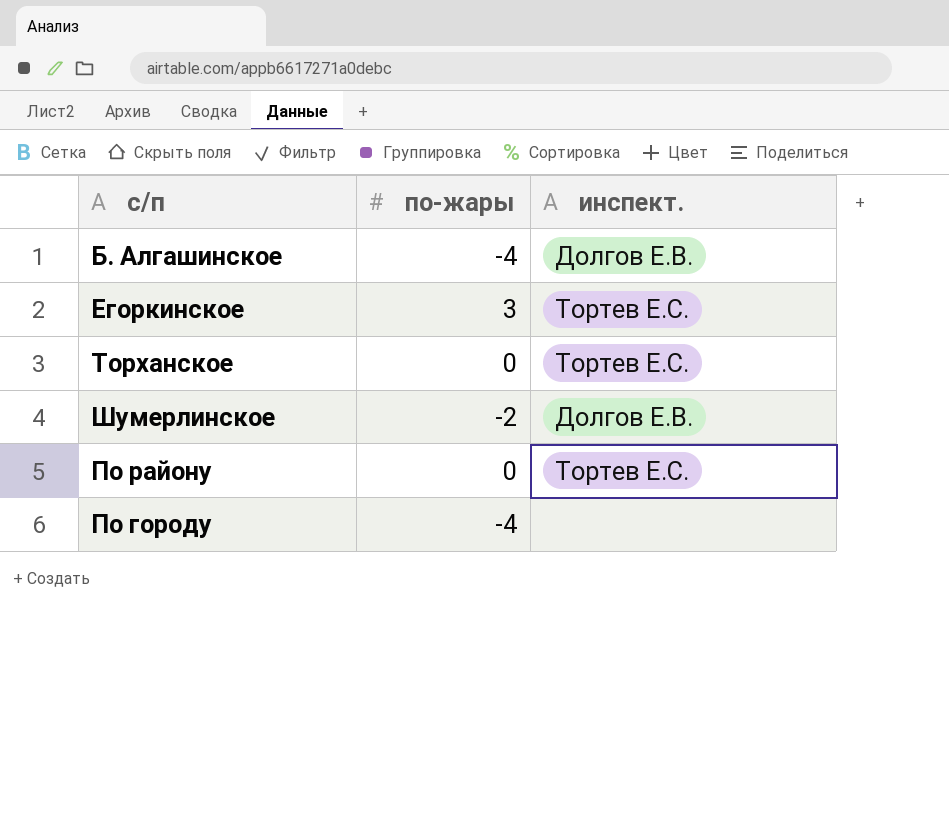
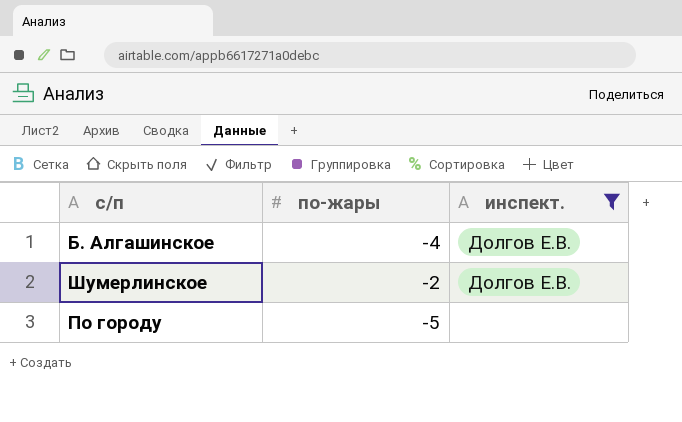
filter: none -> инспект. != Тортев Е.С.
По городу | по-жары: -4 -> -5

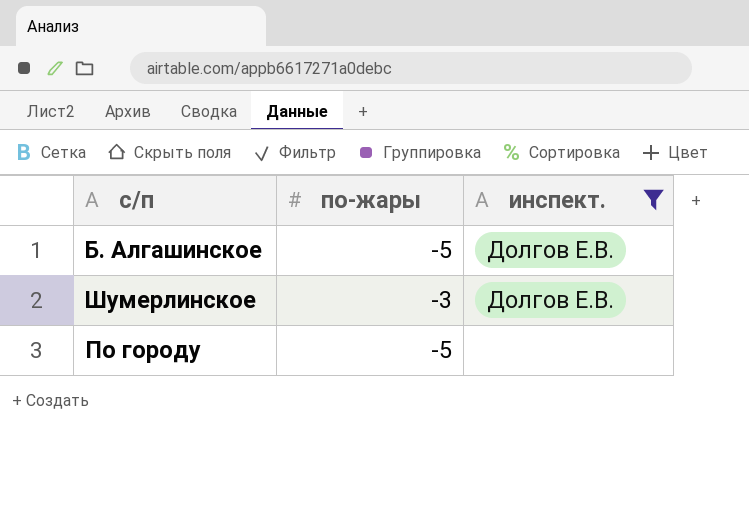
Б. Алгашинское | по-жары: -4 -> -5
Шумерлинское | по-жары: -2 -> -3

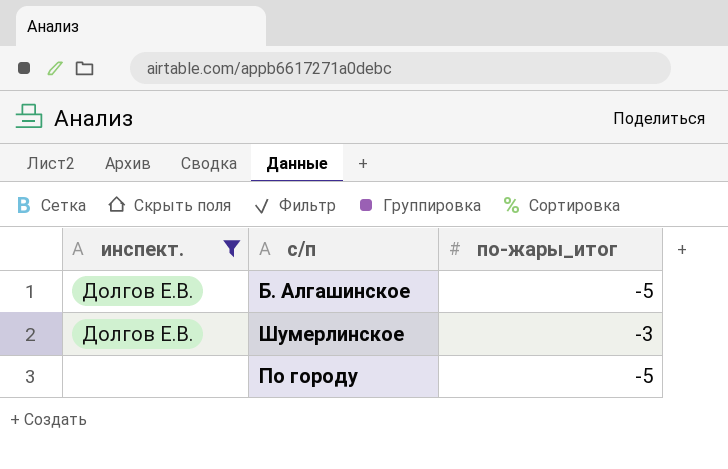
column инспект. | position: 3 -> 1
column name: по-жары -> по-жары_итог

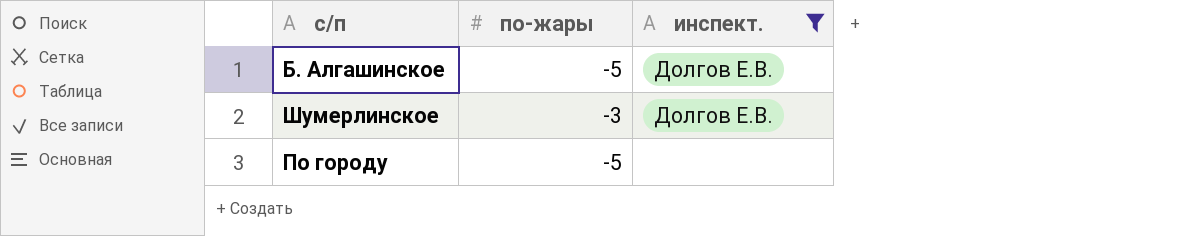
column name: по-жары_итог -> по-жары
column инспект. | position: 1 -> 3

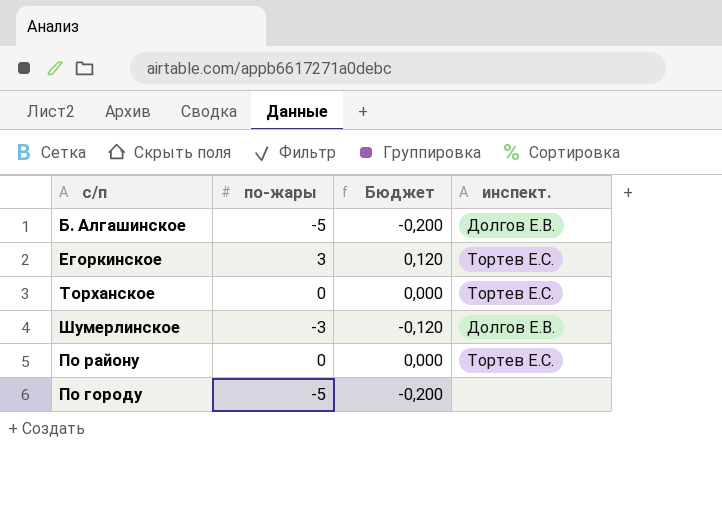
filter: инспект. != Тортев Е.С. -> none
column Бюджет | formula: none -> [по-жары] * 0,04

